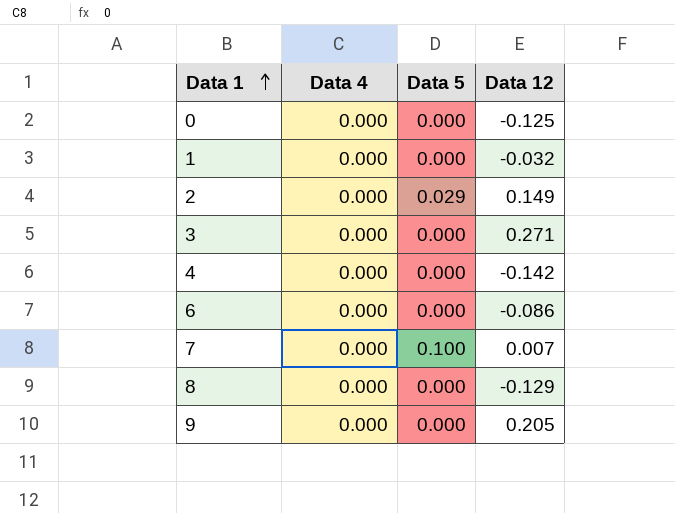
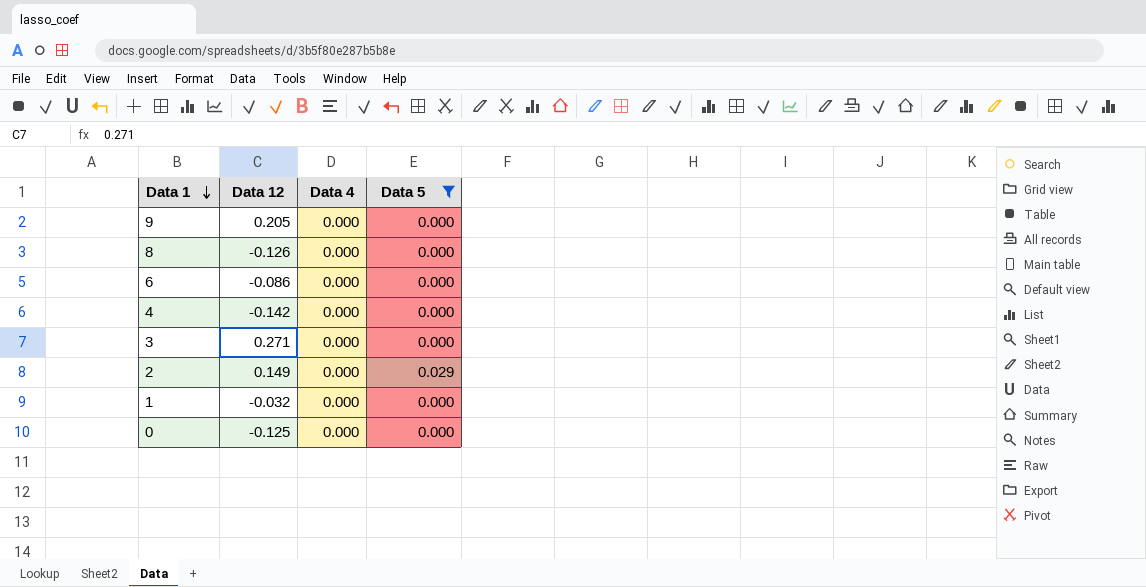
filter: none -> Data 5 != 0.100
row order: Data 1 ascending -> Data 1 descending
column Data 12 | position: 4 -> 2
8 | Data 12: -0.129 -> -0.126

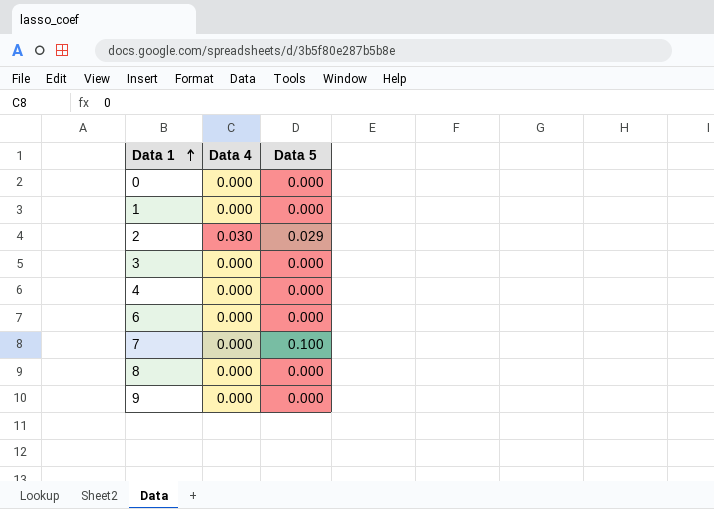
filter: Data 5 != 0.100 -> none
row order: Data 1 descending -> Data 1 ascending
column Data 12 | position: 2 -> none
2 | Data 4: 0.000 -> 0.030

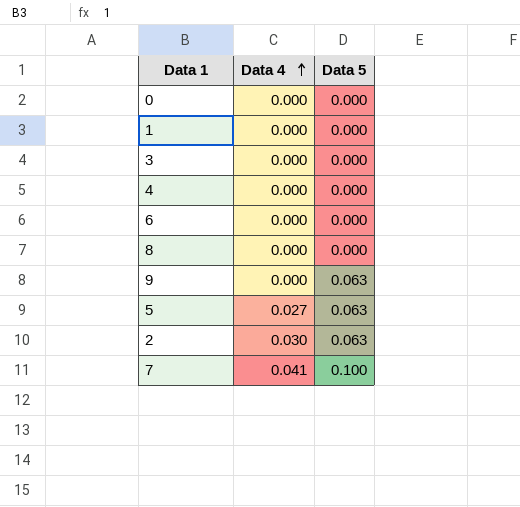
row order: Data 1 ascending -> Data 4 ascending
9 | Data 5: 0.000 -> 0.063
row 5: none -> 0.027 | 0.063
2 | Data 5: 0.029 -> 0.063
7 | Data 4: 0.000 -> 0.041

